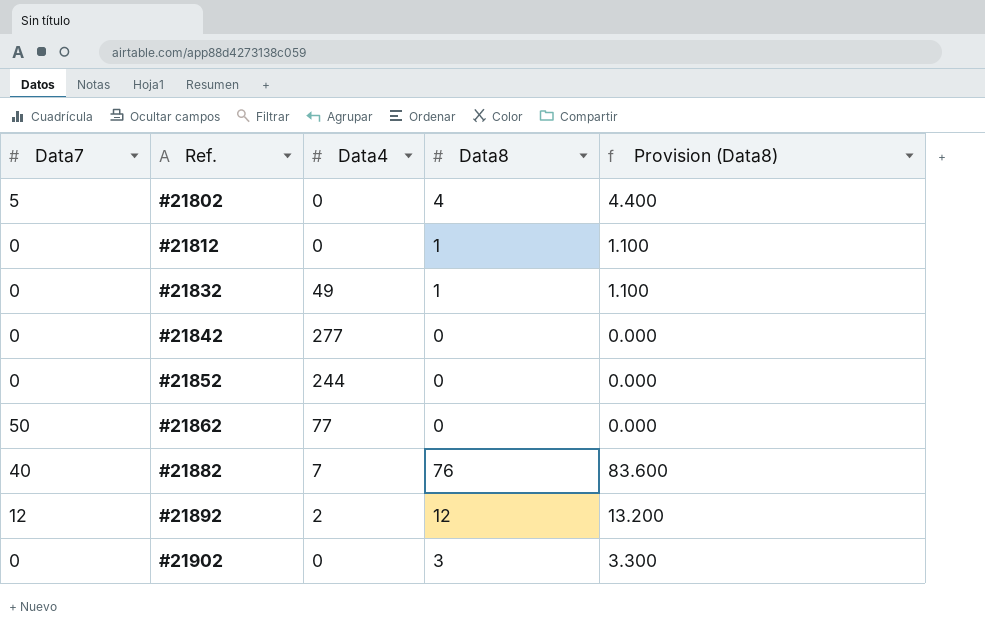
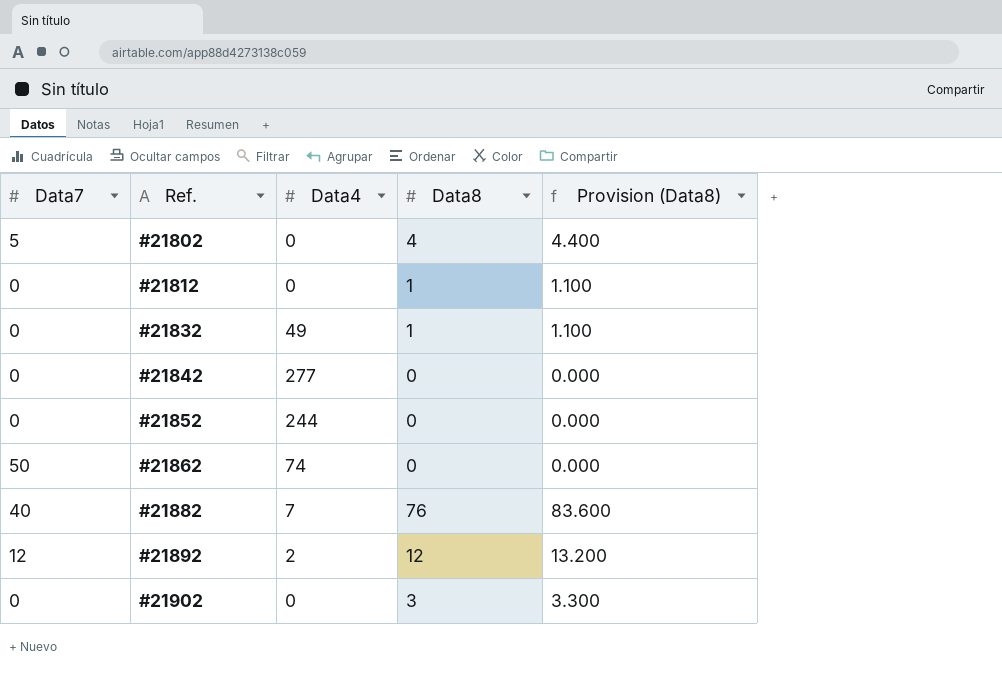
#21862 | Data4: 77 -> 74

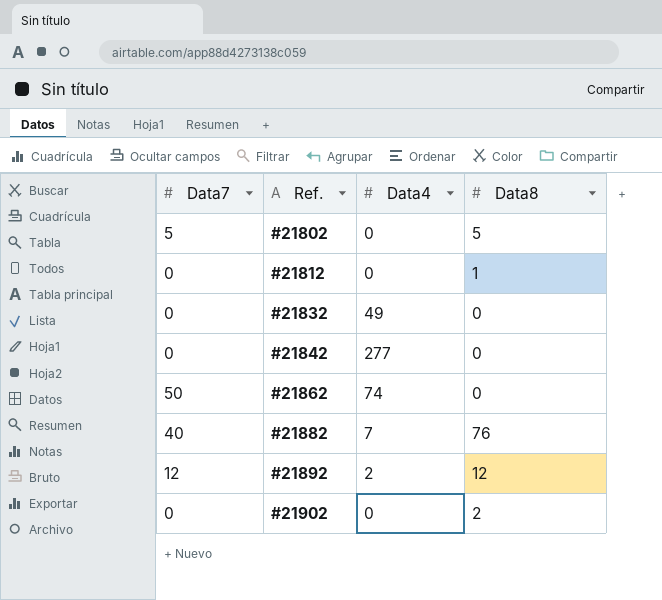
column Provision (Data8) | formula: [Data8] * 1.1 -> none
row #21852: 0 | 244 | 0 | 0.000 -> none
#21802 | Data8: 4 -> 5
#21832 | Data8: 1 -> 0
#21902 | Data8: 3 -> 2

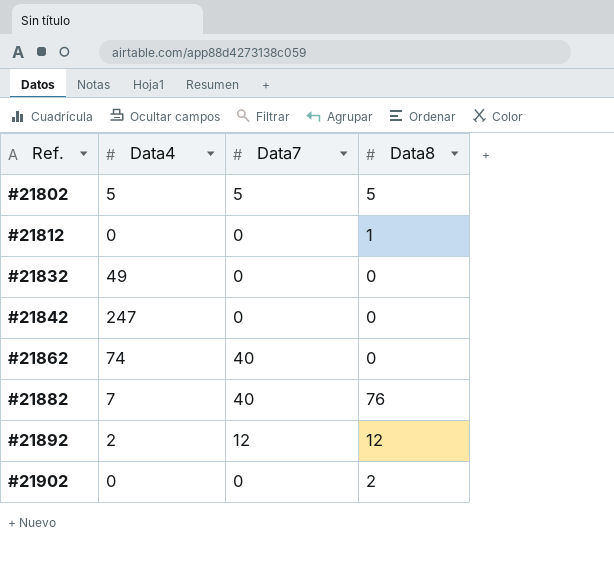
column Data7 | position: 1 -> 3
#21802 | Data4: 0 -> 5
#21842 | Data4: 277 -> 247
#21862 | Data7: 50 -> 40

